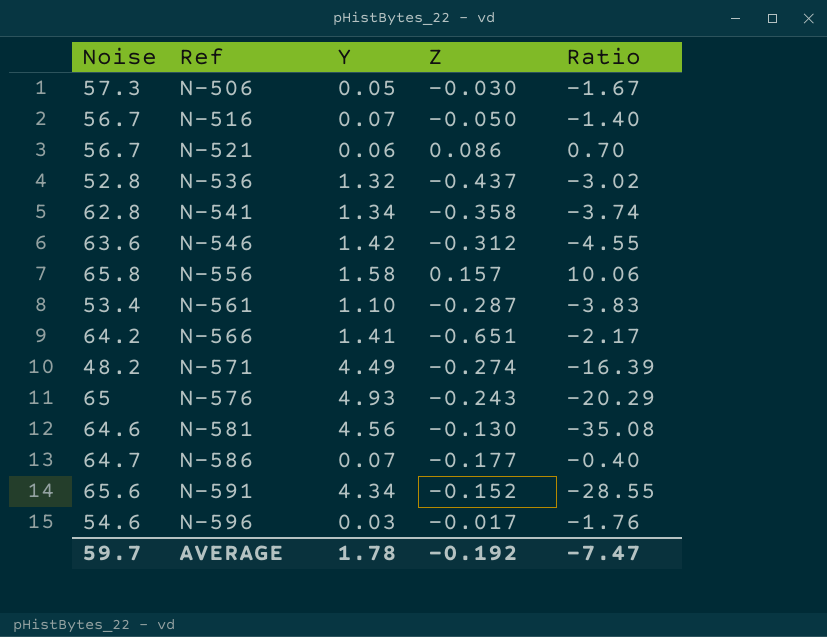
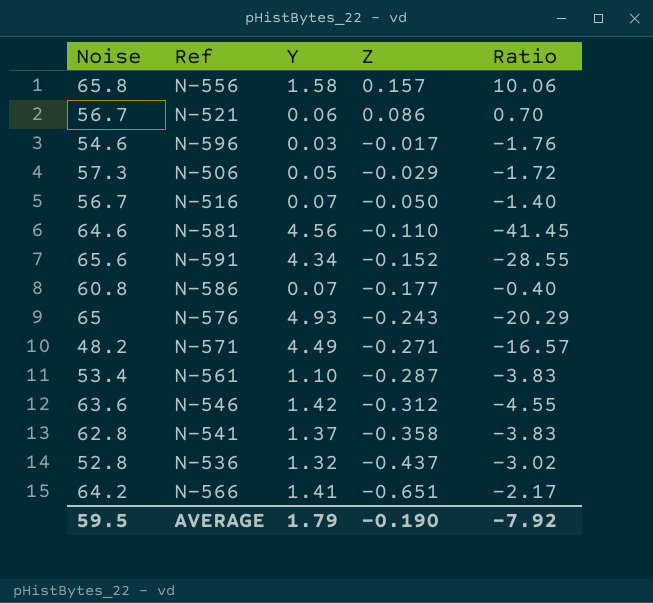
row order: Ref ascending -> Z descending
N-506 | Z: -0.030 -> -0.029
N-506 | Ratio: -1.67 -> -1.72
N-581 | Z: -0.130 -> -0.110
N-581 | Ratio: -35.08 -> -41.45
N-586 | Noise: 64.7 -> 60.8
N-571 | Z: -0.274 -> -0.271
N-571 | Ratio: -16.39 -> -16.57
N-541 | Y: 1.34 -> 1.37
N-541 | Ratio: -3.74 -> -3.83
AVERAGE | Noise: 59.7 -> 59.5
AVERAGE | Y: 1.78 -> 1.79
AVERAGE | Z: -0.192 -> -0.190
AVERAGE | Ratio: -7.47 -> -7.92

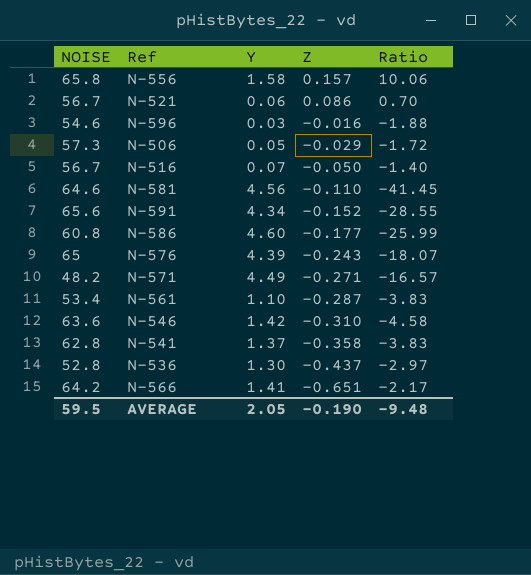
column name: Noise -> NOISE
N-596 | Z: -0.017 -> -0.016
N-596 | Ratio: -1.76 -> -1.88
N-586 | Y: 0.07 -> 4.60
N-586 | Ratio: -0.40 -> -25.99
N-576 | Y: 4.93 -> 4.39
N-576 | Ratio: -20.29 -> -18.07
N-546 | Z: -0.312 -> -0.310
N-546 | Ratio: -4.55 -> -4.58
N-536 | Y: 1.32 -> 1.30
N-536 | Ratio: -3.02 -> -2.97
AVERAGE | Y: 1.79 -> 2.05
AVERAGE | Ratio: -7.92 -> -9.48

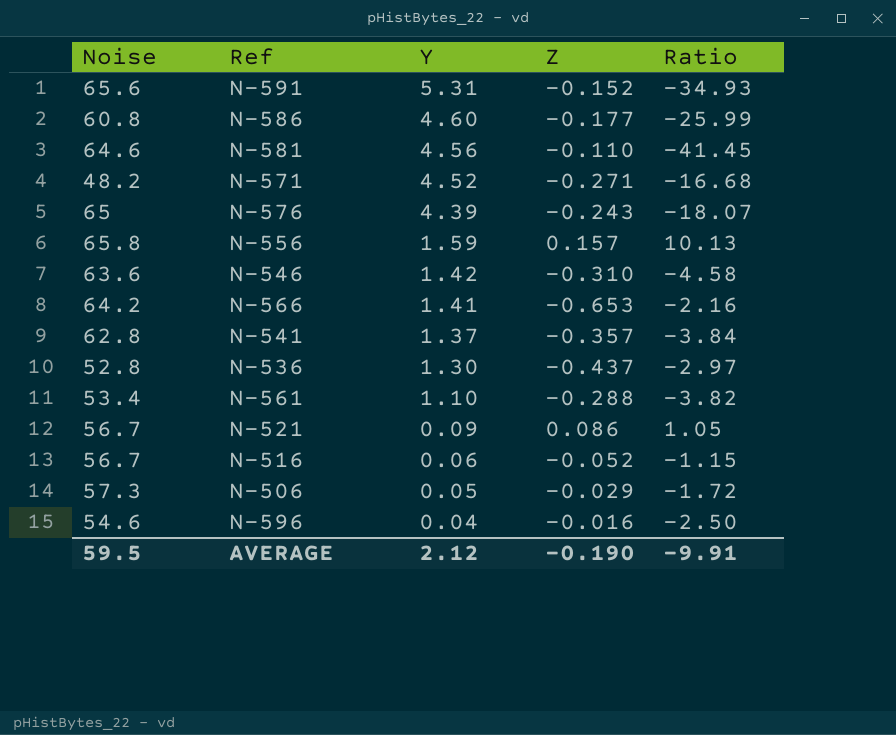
row order: Z descending -> Y descending
column name: NOISE -> Noise
N-591 | Y: 4.34 -> 5.31
N-591 | Ratio: -28.55 -> -34.93
N-571 | Y: 4.49 -> 4.52
N-571 | Ratio: -16.57 -> -16.68
N-556 | Y: 1.58 -> 1.59
N-556 | Ratio: 10.06 -> 10.13
N-566 | Z: -0.651 -> -0.653
N-566 | Ratio: -2.17 -> -2.16
N-541 | Z: -0.358 -> -0.357
N-541 | Ratio: -3.83 -> -3.84
N-561 | Z: -0.287 -> -0.288
N-561 | Ratio: -3.83 -> -3.82
N-521 | Y: 0.06 -> 0.09
N-521 | Ratio: 0.70 -> 1.05
N-516 | Y: 0.07 -> 0.06
N-516 | Z: -0.050 -> -0.052
N-516 | Ratio: -1.40 -> -1.15
N-596 | Y: 0.03 -> 0.04
N-596 | Ratio: -1.88 -> -2.50
AVERAGE | Y: 2.05 -> 2.12
AVERAGE | Ratio: -9.48 -> -9.91

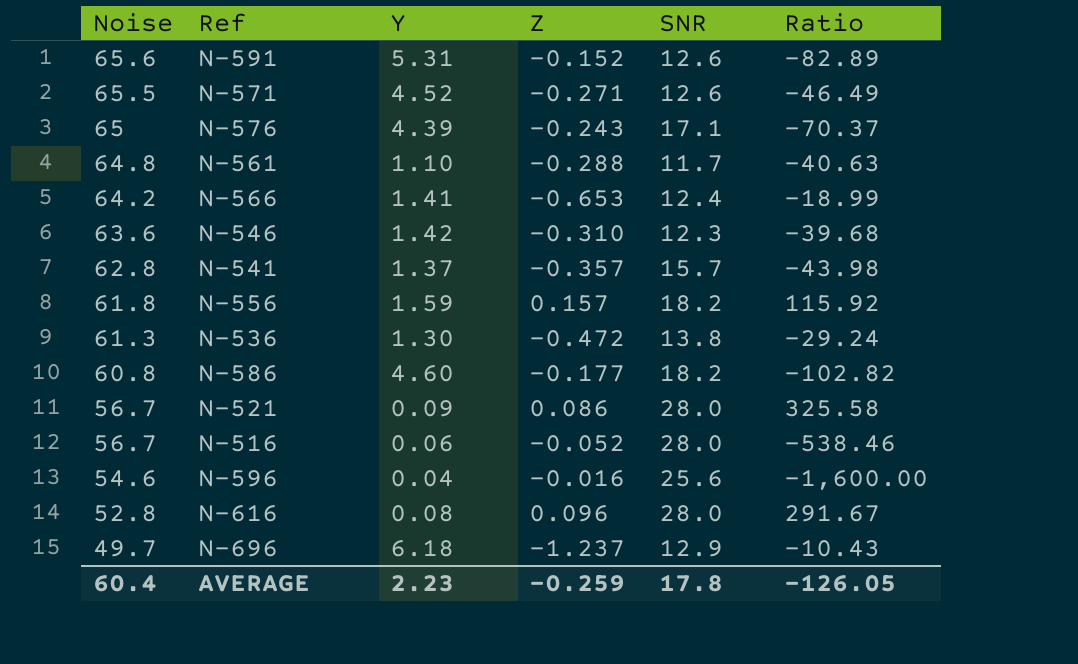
row order: Y descending -> Noise descending
column SNR | position: none -> 5
column Ratio | formula: [Y] / [Z] -> [SNR] / [Z]
row N-581: 64.6 | 4.56 | -0.110 | -41.45 -> none
row N-506: 57.3 | 0.05 | -0.029 | -1.72 -> none
N-571 | Noise: 48.2 -> 65.5
N-561 | Noise: 53.4 -> 64.8
N-556 | Noise: 65.8 -> 61.8
N-536 | Noise: 52.8 -> 61.3
N-536 | Z: -0.437 -> -0.472
row N-616: none -> 52.8 | 0.08 | 0.096 | 28.0 | 291.67
row N-696: none -> 49.7 | 6.18 | -1.237 | 12.9 | -10.43
AVERAGE | Noise: 59.5 -> 60.4
AVERAGE | Y: 2.12 -> 2.23
AVERAGE | Z: -0.190 -> -0.259
AVERAGE | Ratio: -9.91 -> -126.05

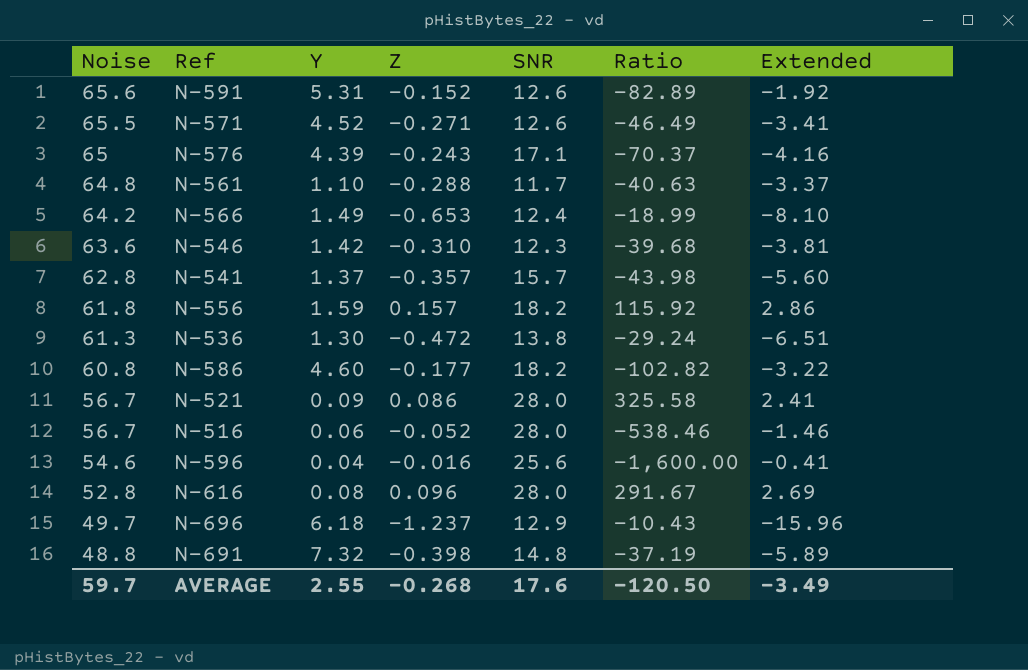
column Extended | formula: none -> [Z] * [SNR]
N-566 | Y: 1.41 -> 1.49
row N-691: none -> 48.8 | 7.32 | -0.398 | 14.8 | -37.19 | -5.89
AVERAGE | Noise: 60.4 -> 59.7
AVERAGE | Y: 2.23 -> 2.55
AVERAGE | Z: -0.259 -> -0.268
AVERAGE | SNR: 17.8 -> 17.6
AVERAGE | Ratio: -126.05 -> -120.50

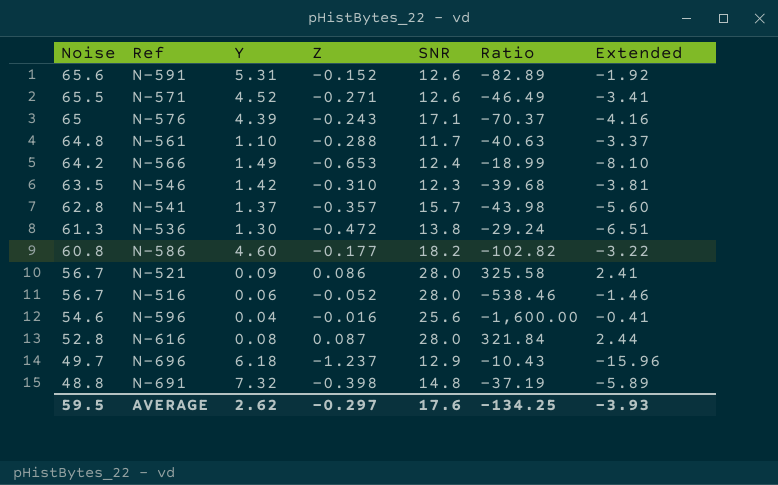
row N-556: 61.8 | 1.59 | 0.157 | 18.2 | 115.92 | 2.86 -> none
N-546 | Noise: 63.6 -> 63.5
N-616 | Z: 0.096 -> 0.087
N-616 | Ratio: 291.67 -> 321.84
N-616 | Extended: 2.69 -> 2.44
AVERAGE | Noise: 59.7 -> 59.5
AVERAGE | Y: 2.55 -> 2.62
AVERAGE | Z: -0.268 -> -0.297
AVERAGE | Ratio: -120.50 -> -134.25
AVERAGE | Extended: -3.49 -> -3.93

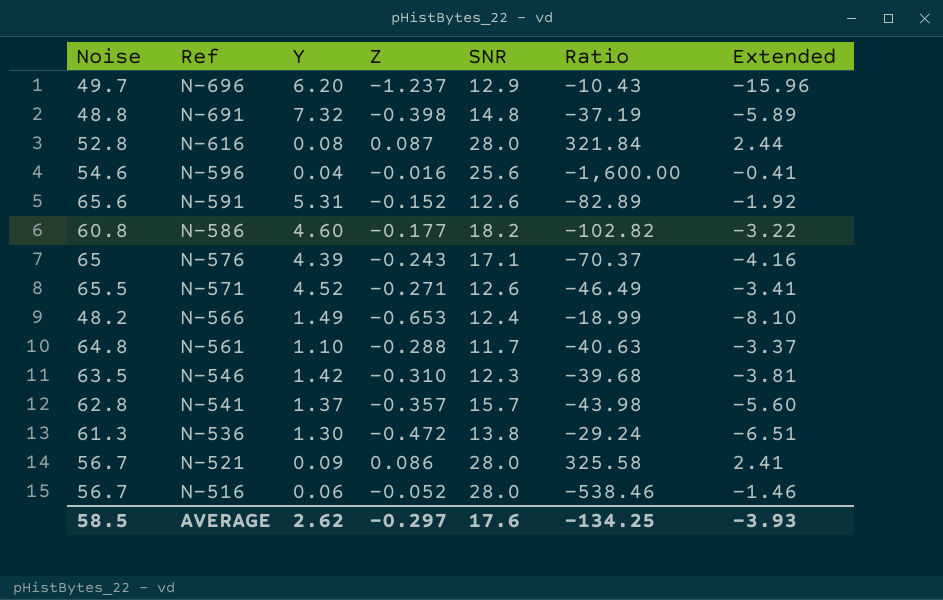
row order: Noise descending -> Ref descending
N-696 | Y: 6.18 -> 6.20
N-566 | Noise: 64.2 -> 48.2
AVERAGE | Noise: 59.5 -> 58.5

